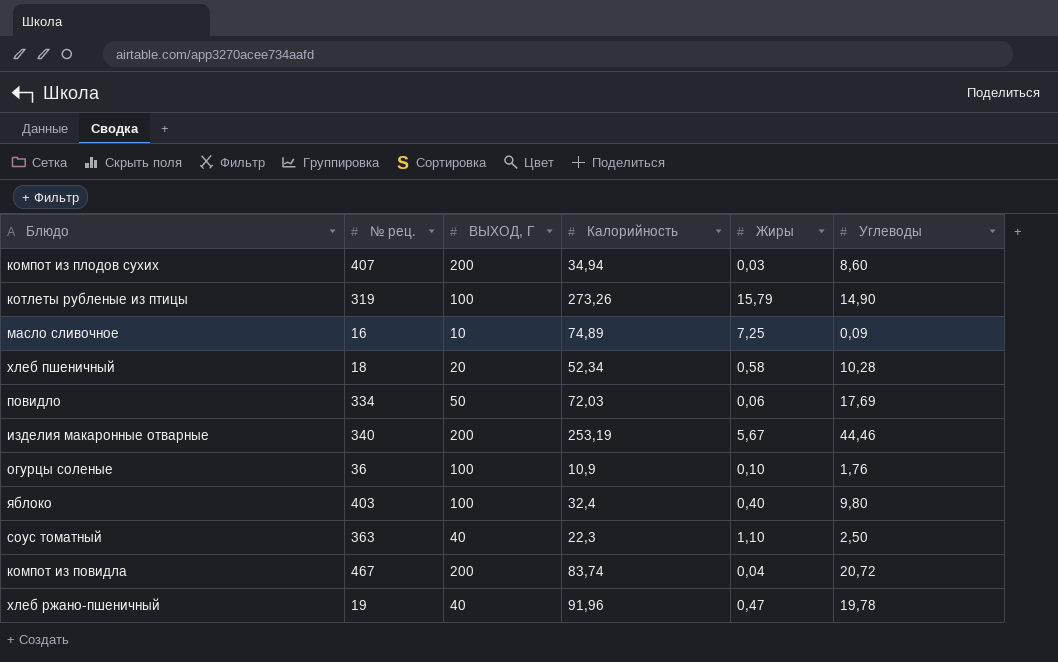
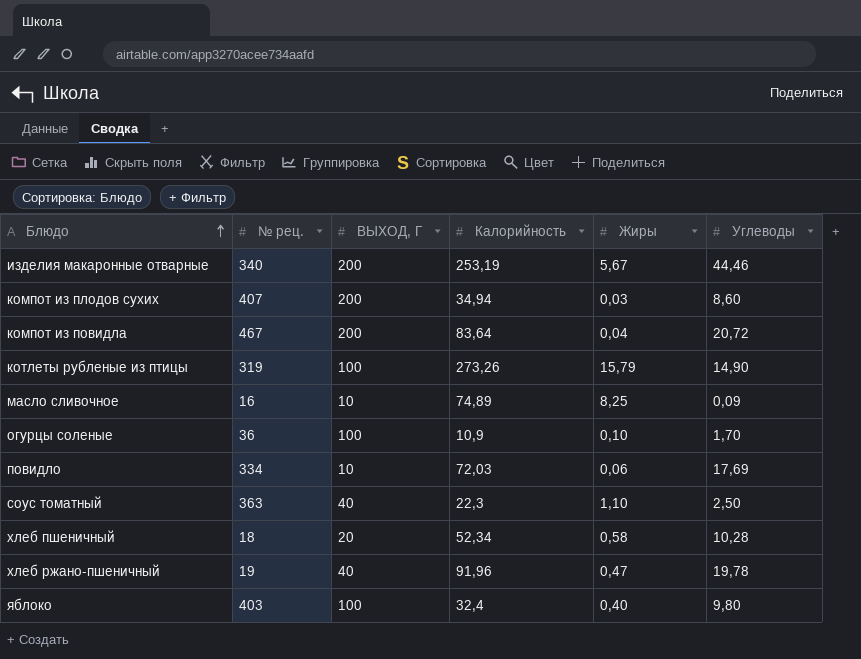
row order: none -> Блюдо ascending
компот из повидла | Калорийность: 83,74 -> 83,64
масло сливочное | Жиры: 7,25 -> 8,25
огурцы соленые | Углеводы: 1,76 -> 1,70
повидло | ВЫХОД, Г: 50 -> 10

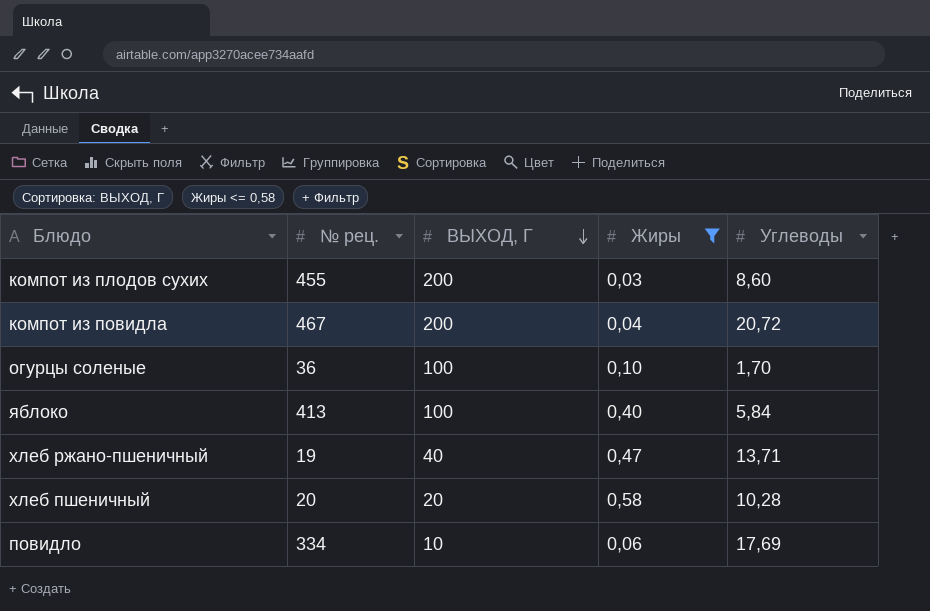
filter: none -> Жиры <= 0,58
row order: Блюдо ascending -> ВЫХОД, Г descending
column Калорийность | position: 4 -> none
компот из плодов сухих | № рец.: 407 -> 455
яблоко | № рец.: 403 -> 413
яблоко | Углеводы: 9,80 -> 5,84
хлеб ржано-пшеничный | Углеводы: 19,78 -> 13,71
хлеб пшеничный | № рец.: 18 -> 20

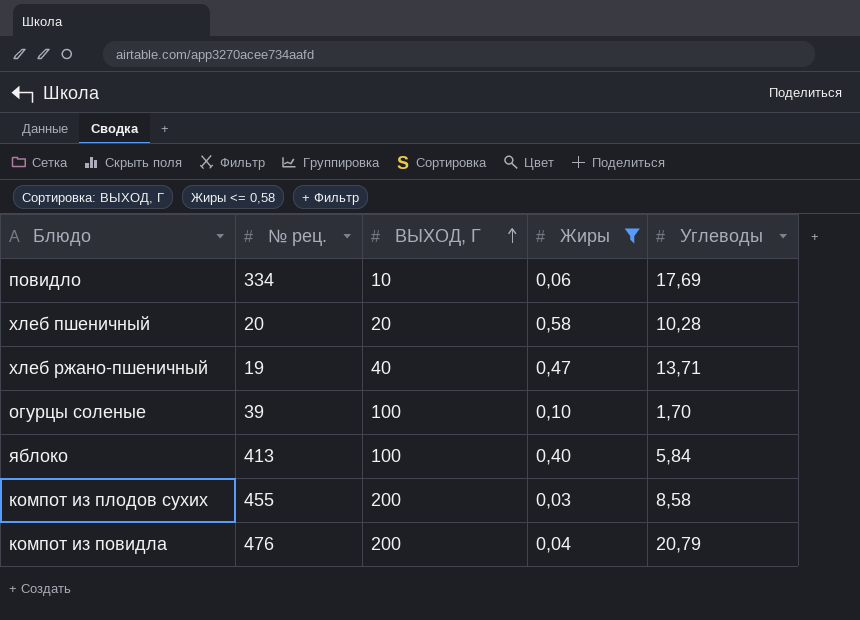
row order: ВЫХОД, Г descending -> ВЫХОД, Г ascending
огурцы соленые | № рец.: 36 -> 39
компот из плодов сухих | Углеводы: 8,60 -> 8,58
компот из повидла | № рец.: 467 -> 476
компот из повидла | Углеводы: 20,72 -> 20,79

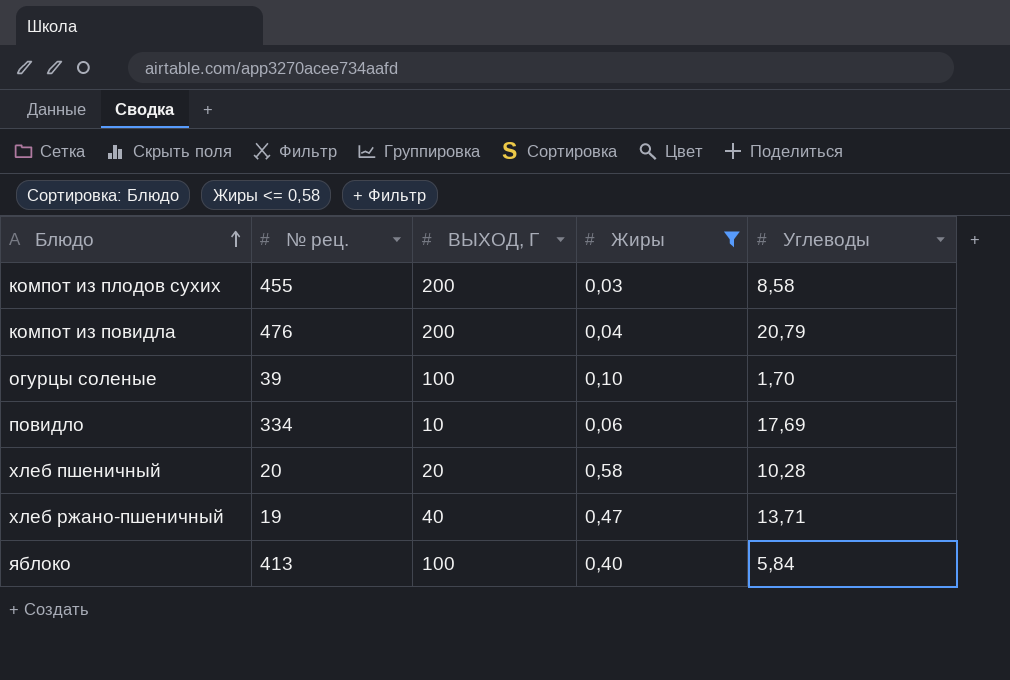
row order: ВЫХОД, Г ascending -> Блюдо ascending

